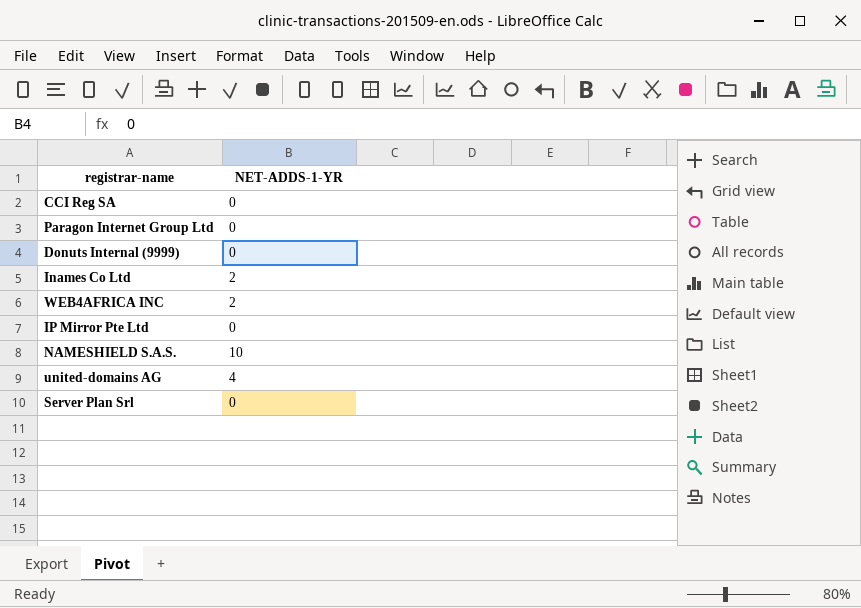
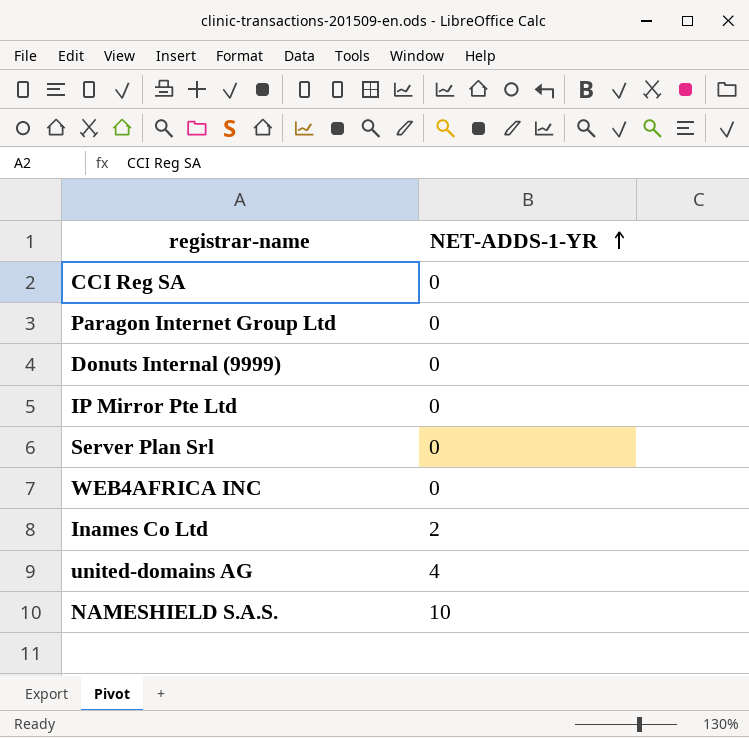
row order: none -> NET-ADDS-1-YR ascending
WEB4AFRICA INC | NET-ADDS-1-YR: 2 -> 0

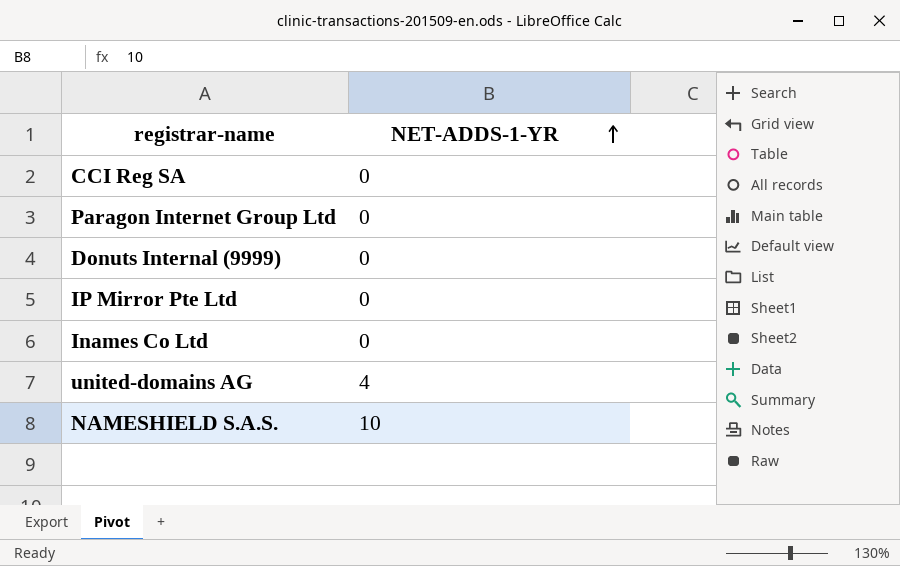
row Server Plan Srl: 0 -> none
row WEB4AFRICA INC: 0 -> none
Inames Co Ltd | NET-ADDS-1-YR: 2 -> 0

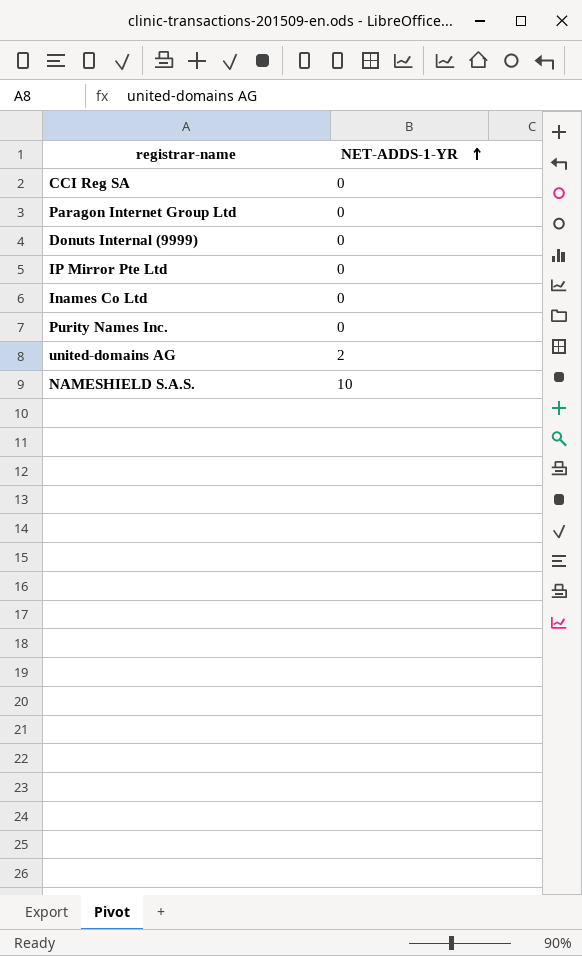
row Purity Names Inc.: none -> 0
united-domains AG | NET-ADDS-1-YR: 4 -> 2

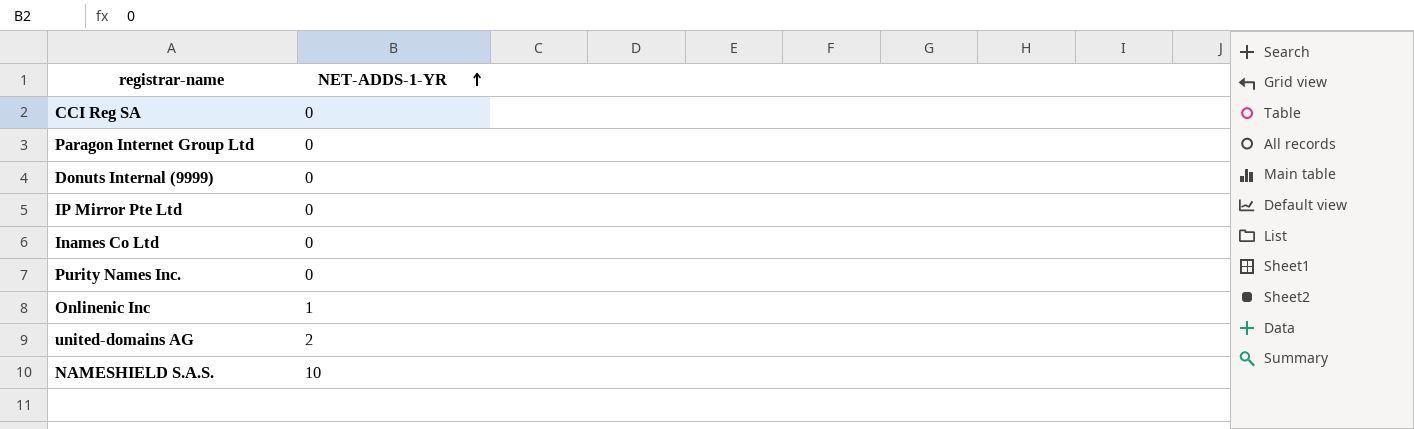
row Onlinenic Inc: none -> 1

